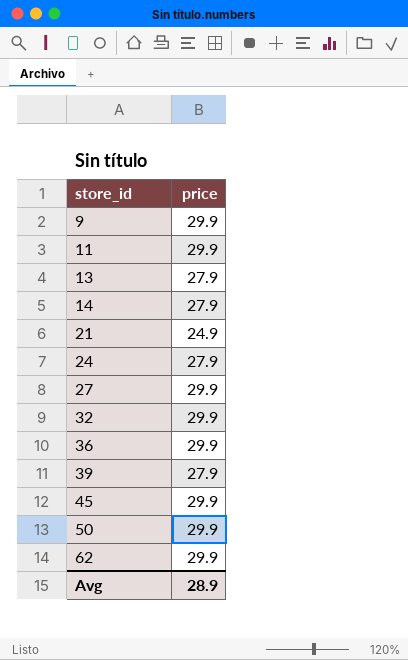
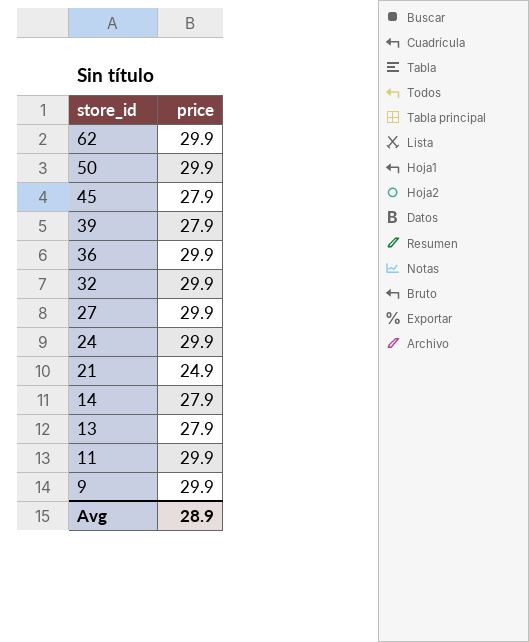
row order: store_id ascending -> store_id descending
45 | price: 29.9 -> 27.9
24 | price: 27.9 -> 29.9

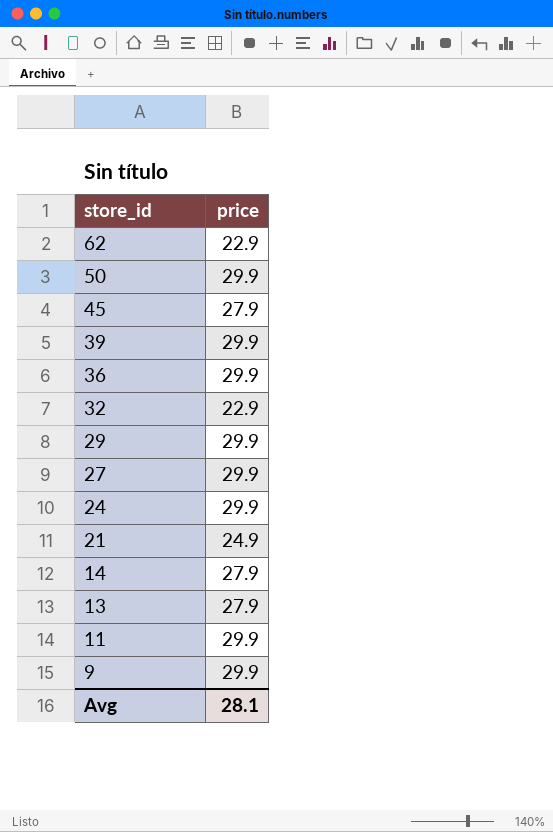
62 | price: 29.9 -> 22.9
39 | price: 27.9 -> 29.9
32 | price: 29.9 -> 22.9
row 29: none -> 29.9
Avg | price: 28.9 -> 28.1

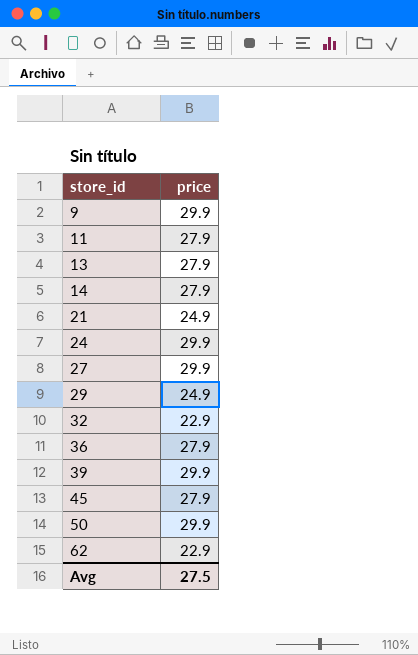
row order: store_id descending -> store_id ascending
11 | price: 29.9 -> 27.9
29 | price: 29.9 -> 24.9
36 | price: 29.9 -> 27.9
Avg | price: 28.1 -> 27.5

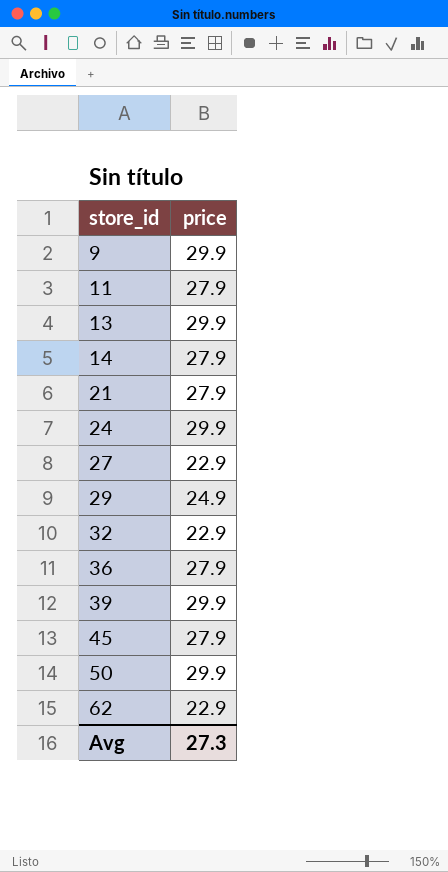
13 | price: 27.9 -> 29.9
21 | price: 24.9 -> 27.9
27 | price: 29.9 -> 22.9
Avg | price: 27.5 -> 27.3

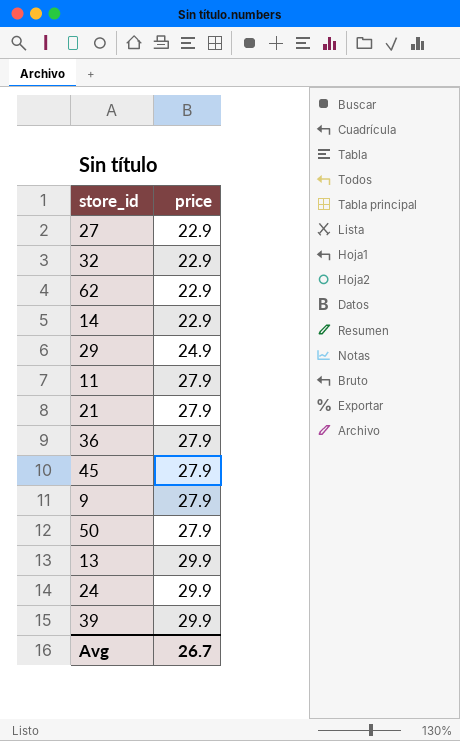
row order: store_id ascending -> price ascending
14 | price: 27.9 -> 22.9
9 | price: 29.9 -> 27.9
50 | price: 29.9 -> 27.9
Avg | price: 27.3 -> 26.7

